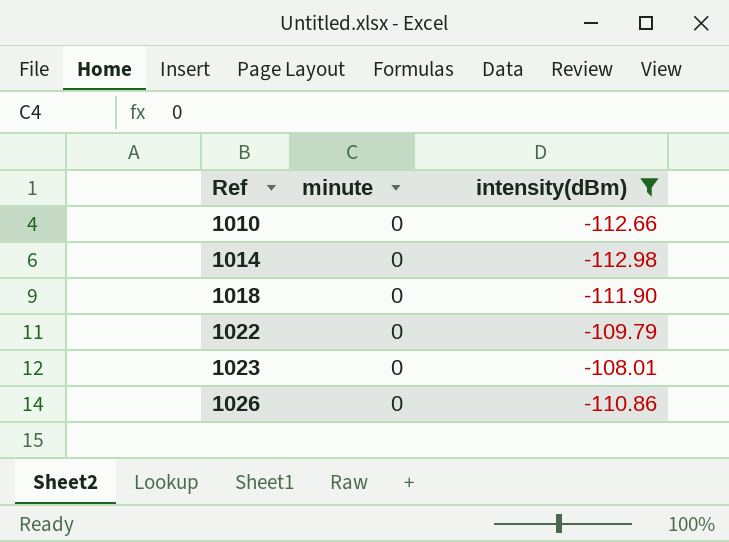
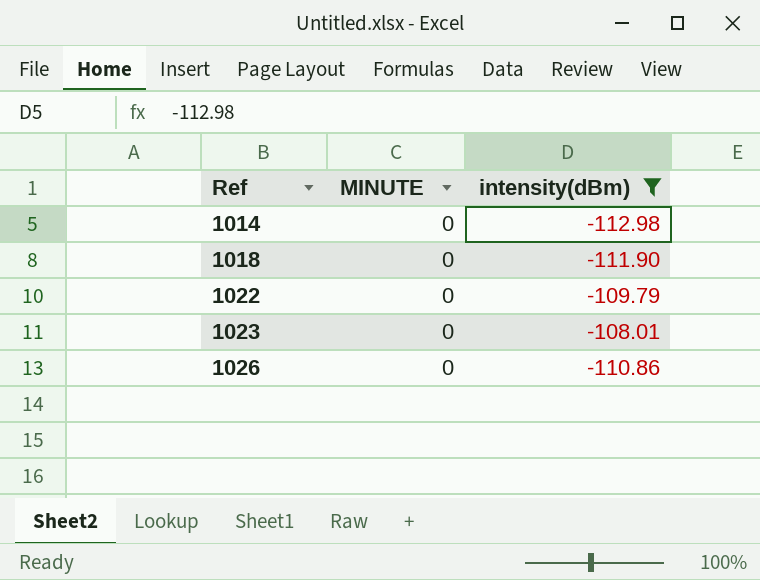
column name: minute -> MINUTE
row 1010: 0 | -112.66 -> none

